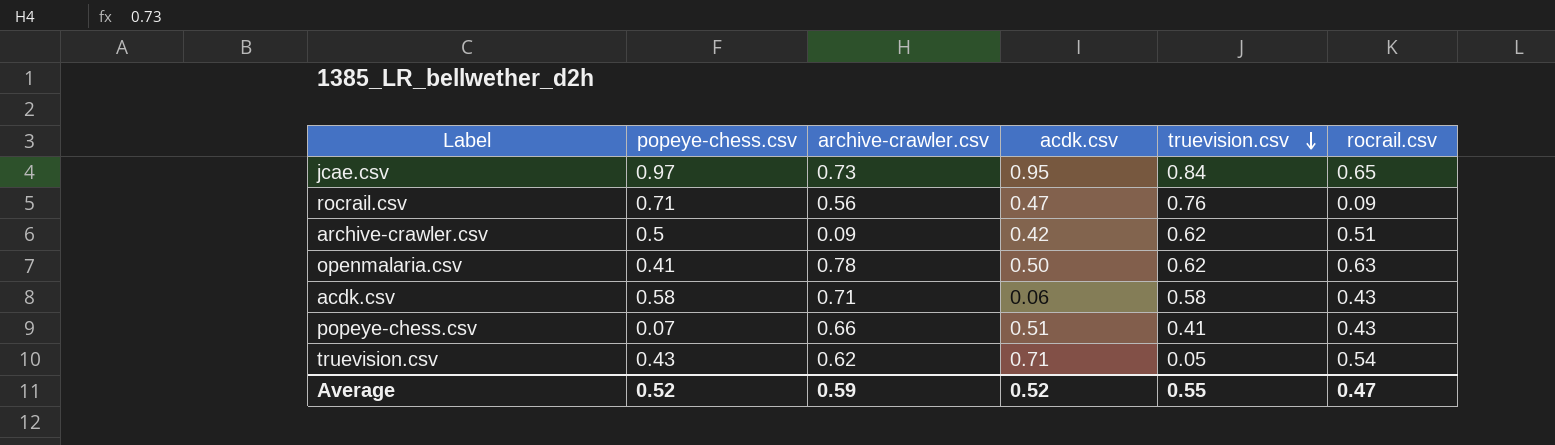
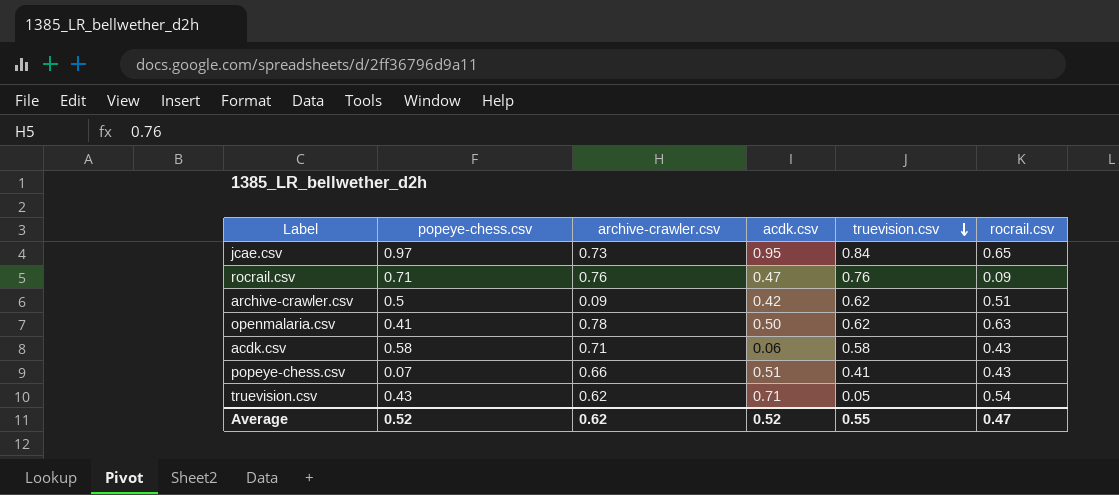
rocrail.csv | archive-crawler.csv: 0.56 -> 0.76
Average | archive-crawler.csv: 0.59 -> 0.62

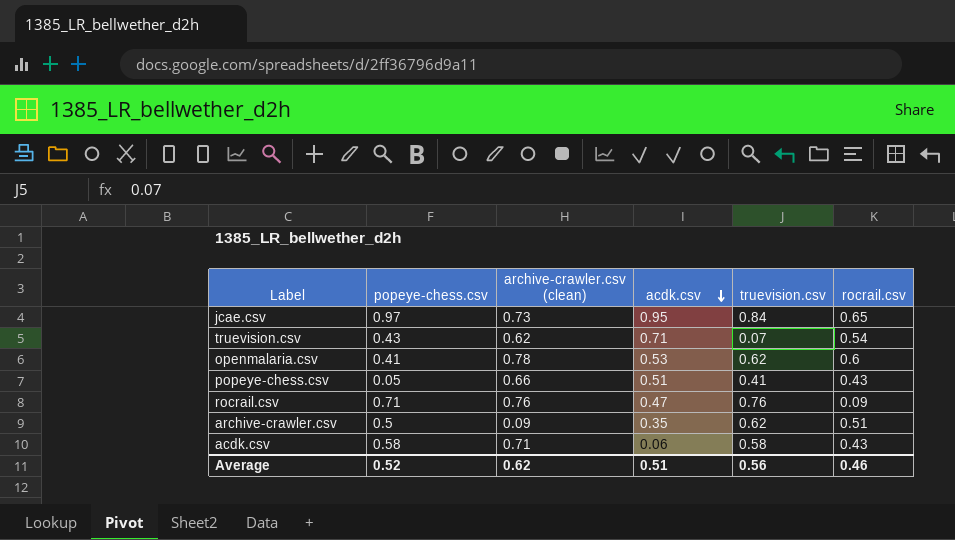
row order: truevision.csv descending -> acdk.csv descending
column name: archive-crawler.csv -> archive-crawler.csv (clean)
truevision.csv | truevision.csv: 0.05 -> 0.07
openmalaria.csv | acdk.csv: 0.50 -> 0.53
openmalaria.csv | rocrail.csv: 0.63 -> 0.6
popeye-chess.csv | popeye-chess.csv: 0.07 -> 0.05
archive-crawler.csv | acdk.csv: 0.42 -> 0.35
Average | acdk.csv: 0.52 -> 0.51
Average | truevision.csv: 0.55 -> 0.56
Average | rocrail.csv: 0.47 -> 0.46

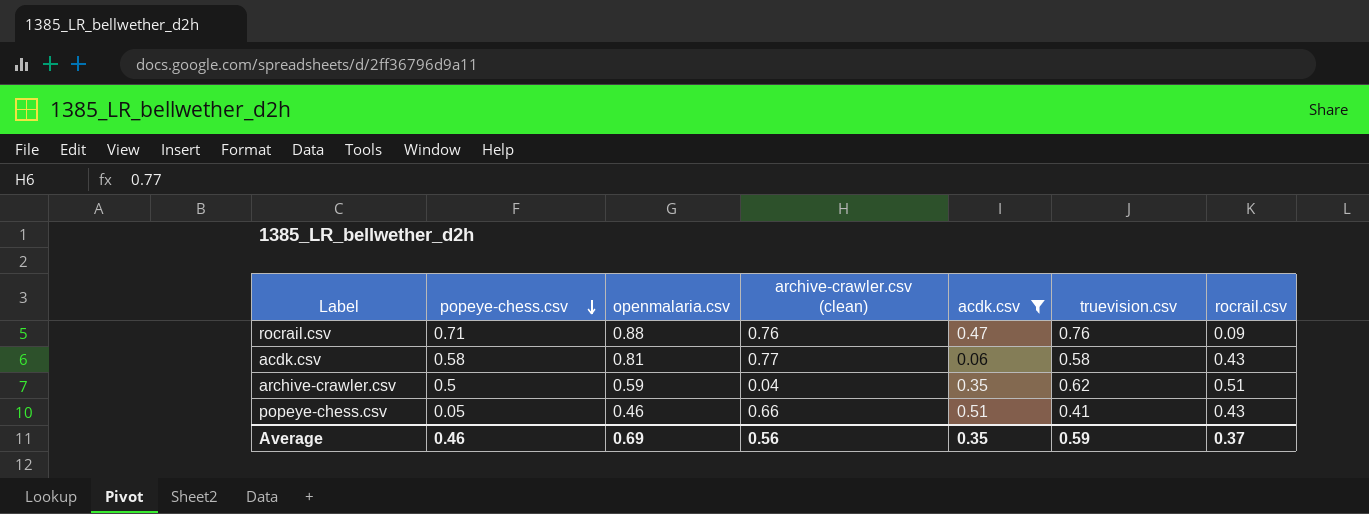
filter: none -> acdk.csv <= 0.51
row order: acdk.csv descending -> popeye-chess.csv descending
column openmalaria.csv | position: none -> 3
acdk.csv | archive-crawler.csv (clean): 0.71 -> 0.77
archive-crawler.csv | archive-crawler.csv (clean): 0.09 -> 0.04
Average | popeye-chess.csv: 0.52 -> 0.46
Average | archive-crawler.csv (clean): 0.62 -> 0.56
Average | acdk.csv: 0.51 -> 0.35
Average | truevision.csv: 0.56 -> 0.59
Average | rocrail.csv: 0.46 -> 0.37

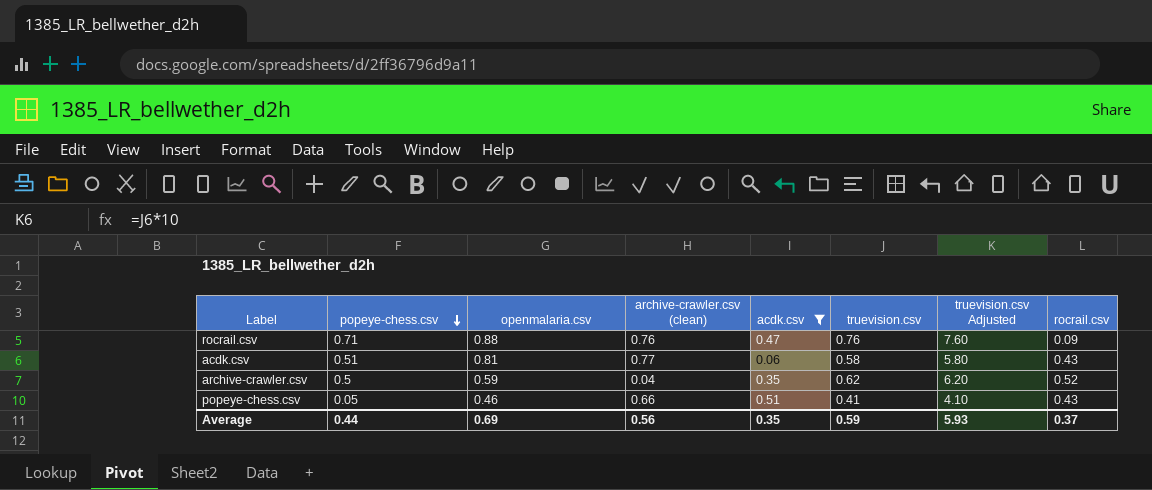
column truevision.csv Adjusted | formula: none -> [truevision.csv] * 10
acdk.csv | popeye-chess.csv: 0.58 -> 0.51
archive-crawler.csv | rocrail.csv: 0.51 -> 0.52
Average | popeye-chess.csv: 0.46 -> 0.44

